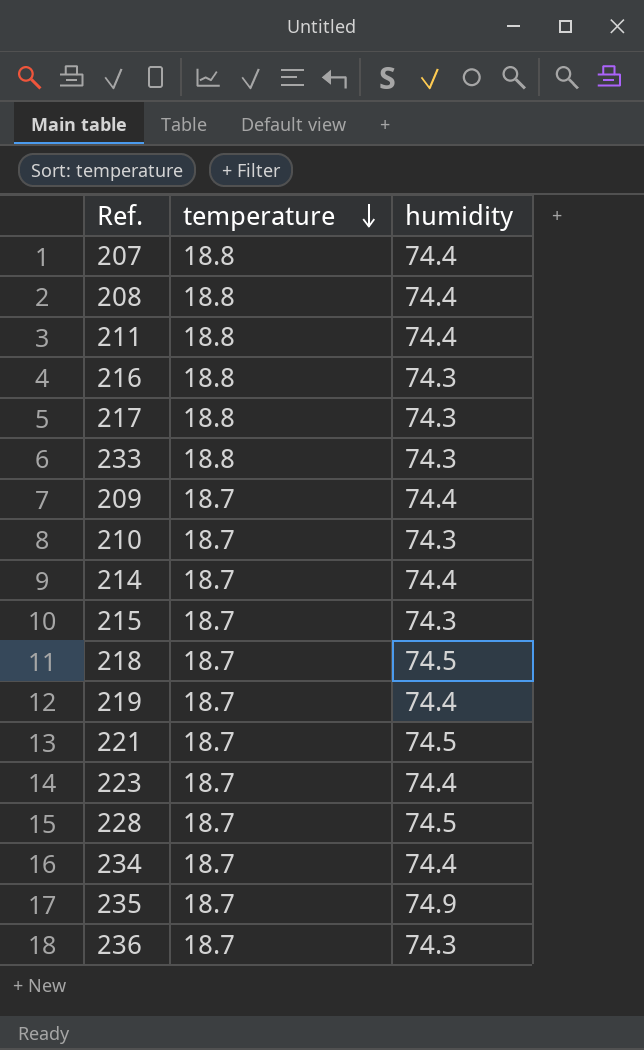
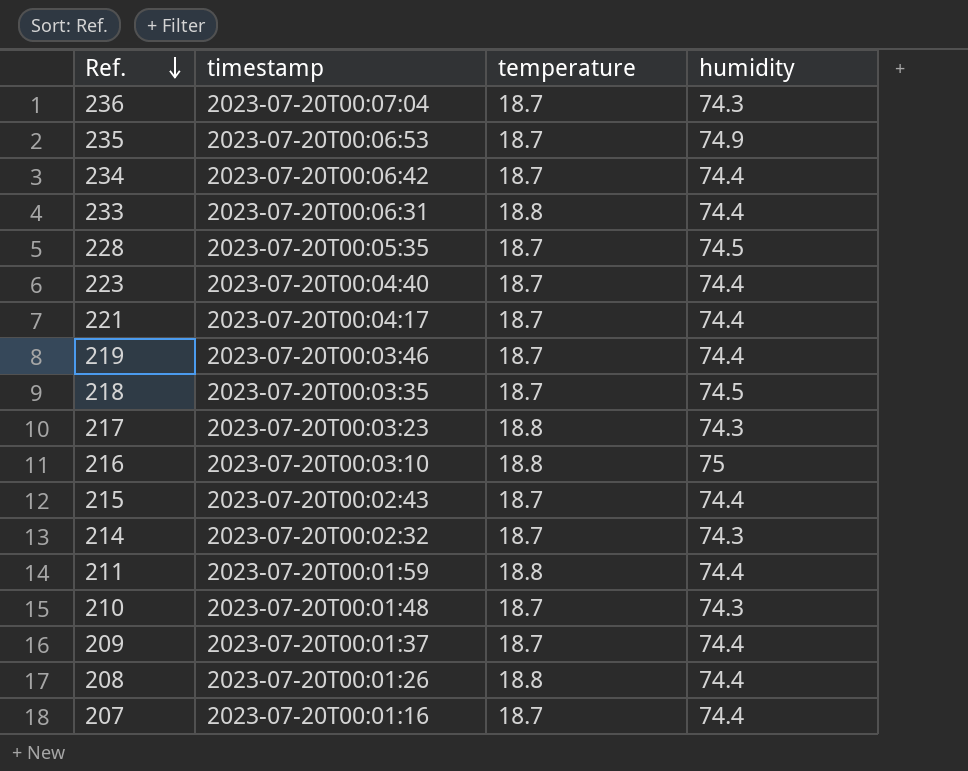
row order: temperature descending -> Ref. descending
column timestamp | position: none -> 2
233 | humidity: 74.3 -> 74.4
221 | humidity: 74.5 -> 74.4
216 | humidity: 74.3 -> 75
215 | humidity: 74.3 -> 74.4
214 | humidity: 74.4 -> 74.3
207 | temperature: 18.8 -> 18.7

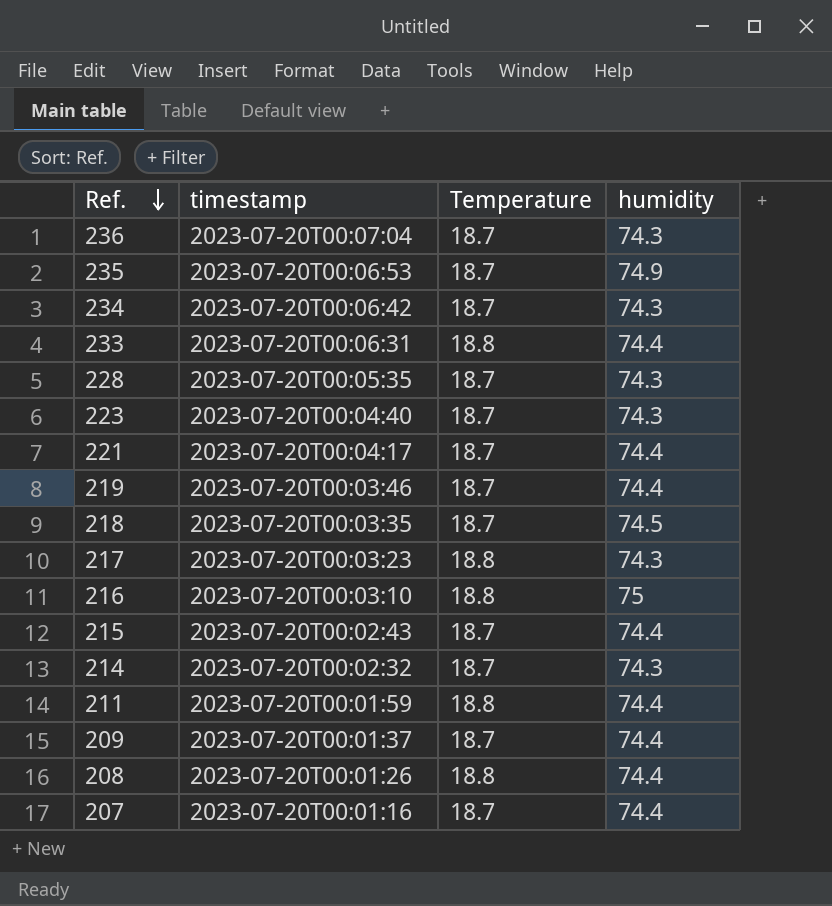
column name: temperature -> Temperature
row 210: 2023-07-20T00:01:48 | 18.7 | 74.3 -> none
234 | humidity: 74.4 -> 74.3
228 | humidity: 74.5 -> 74.3
223 | humidity: 74.4 -> 74.3

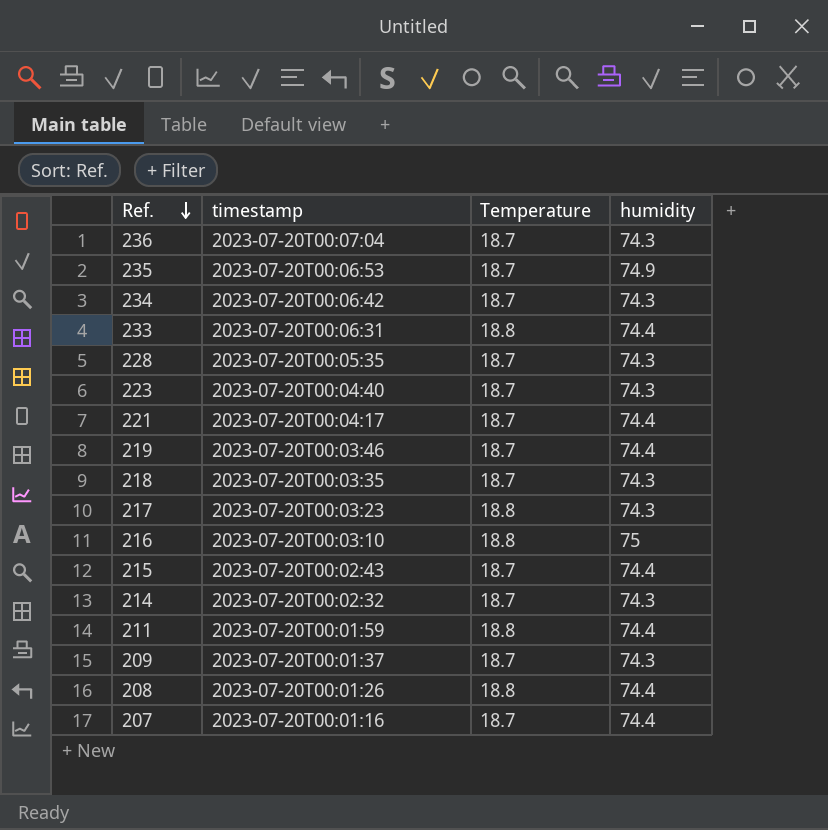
218 | humidity: 74.5 -> 74.3
209 | humidity: 74.4 -> 74.3

